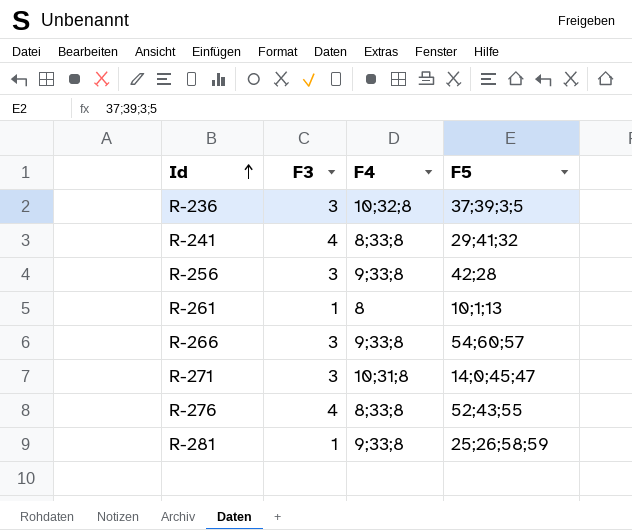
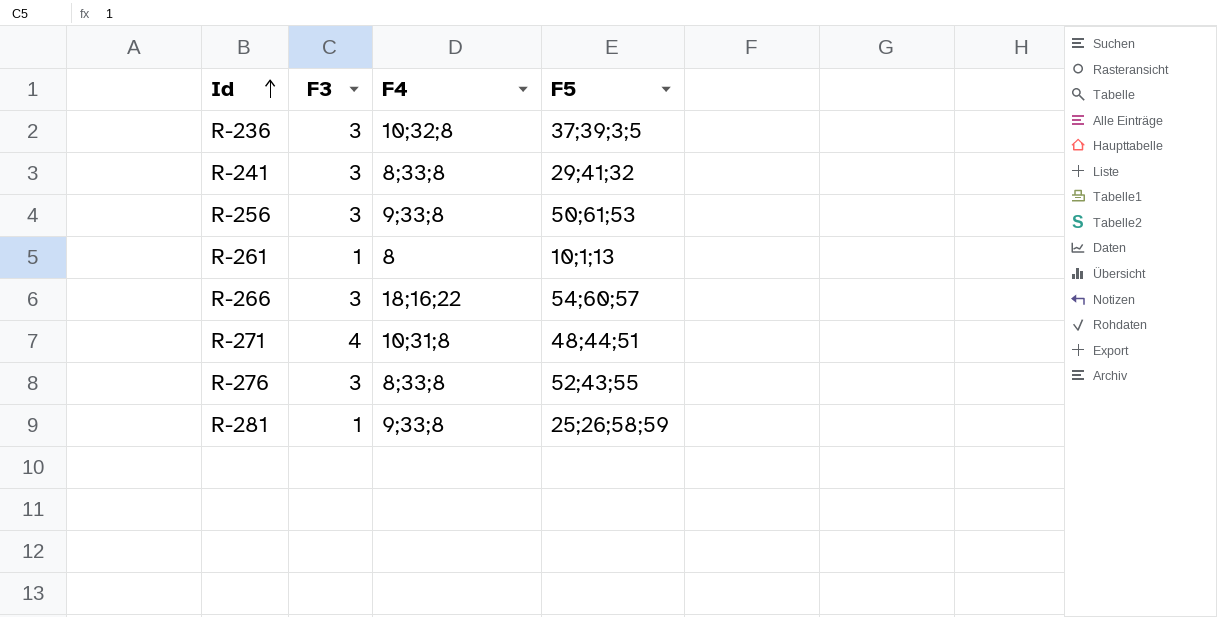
R-241 | F3: 4 -> 3
R-256 | F5: 42;28 -> 50;61;53
R-266 | F4: 9;33;8 -> 18;16;22
R-271 | F3: 3 -> 4
R-271 | F5: 14;0;45;47 -> 48;44;51
R-276 | F3: 4 -> 3

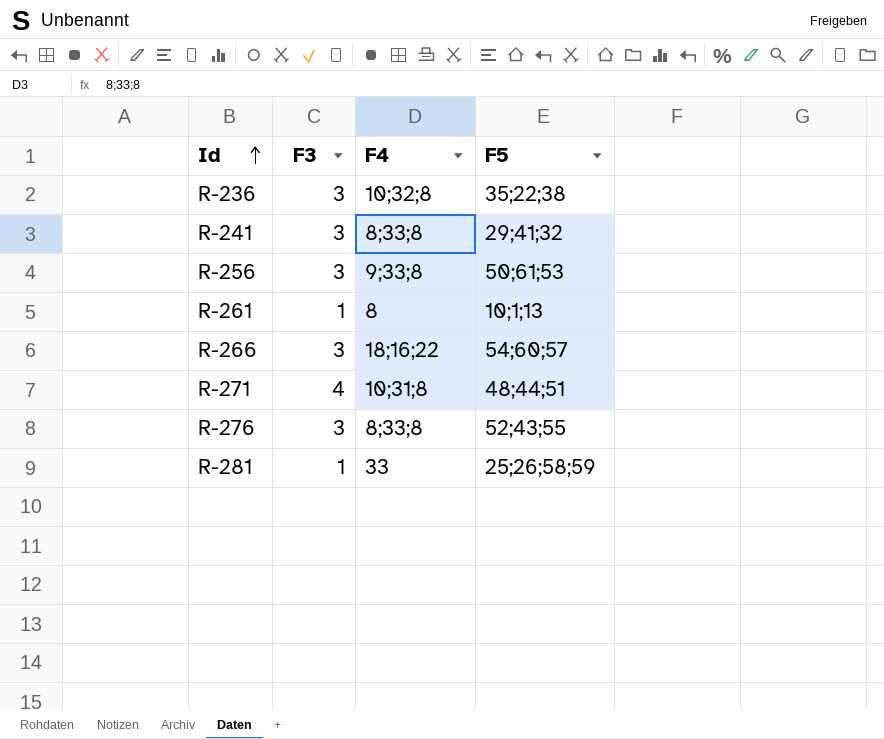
R-236 | F5: 37;39;3;5 -> 35;22;38
R-281 | F4: 9;33;8 -> 33

